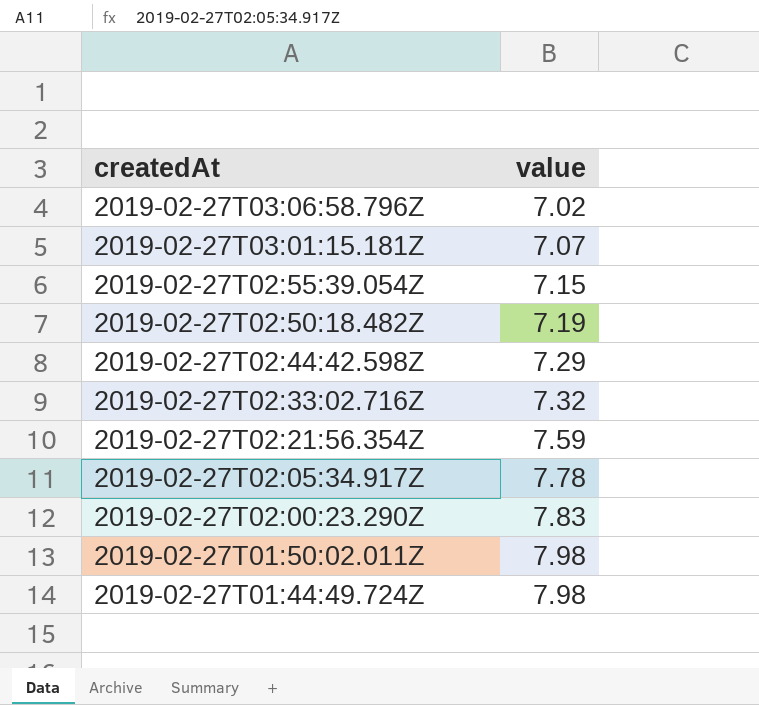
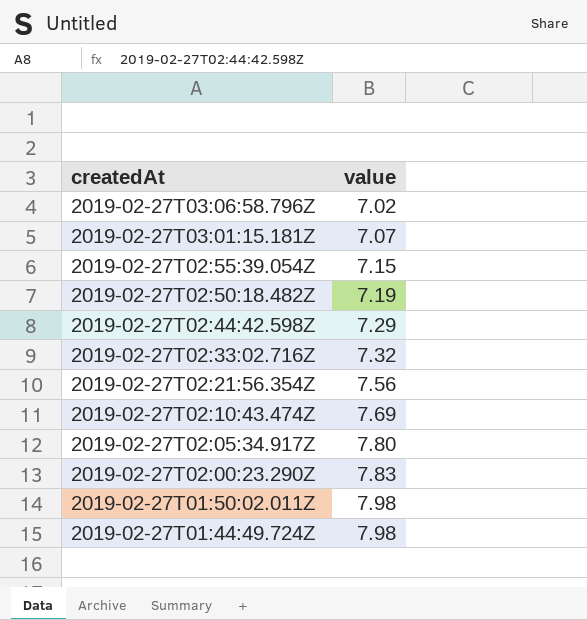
2019-02-27T02:21:56.354Z | value: 7.59 -> 7.56
row 2019-02-27T02:10:43.474Z: none -> 7.69
2019-02-27T02:05:34.917Z | value: 7.78 -> 7.80

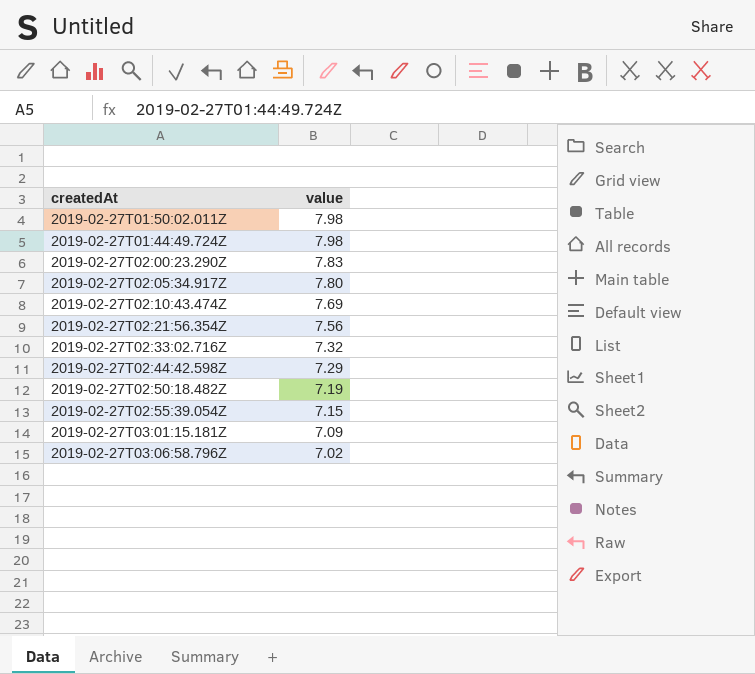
row order: createdAt descending -> value descending
2019-02-27T03:01:15.181Z | value: 7.07 -> 7.09

